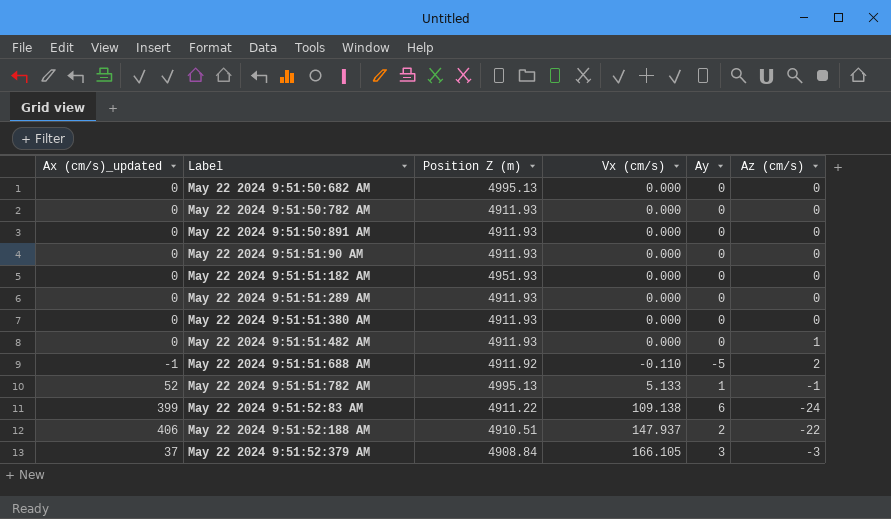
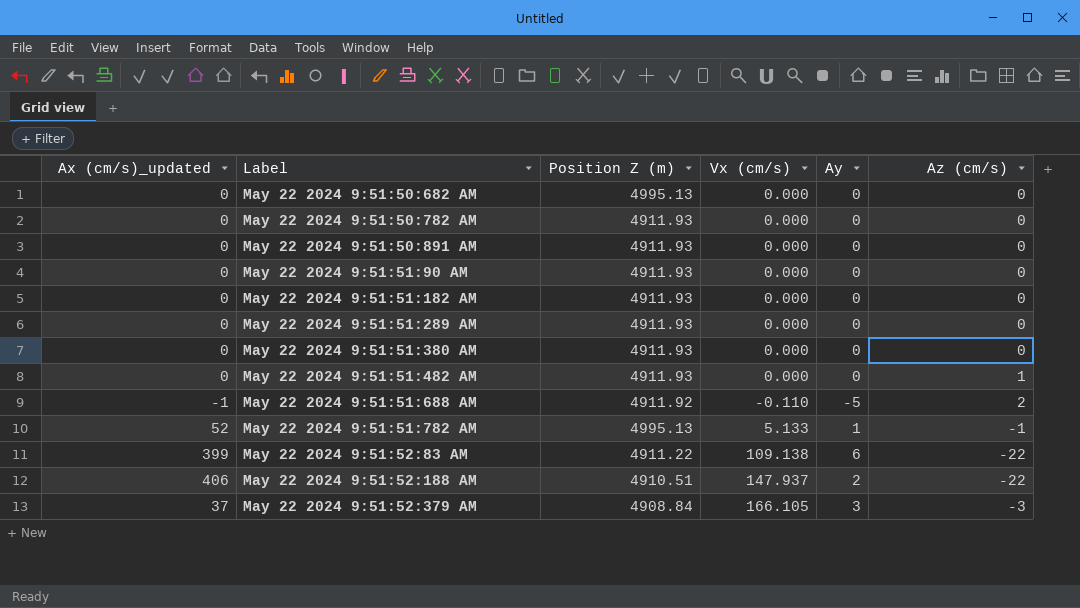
May 22 2024 9:51:51:182 AM | Position Z (m): 4951.93 -> 4911.93
May 22 2024 9:51:52:83 AM | Az (cm/s): -24 -> -22

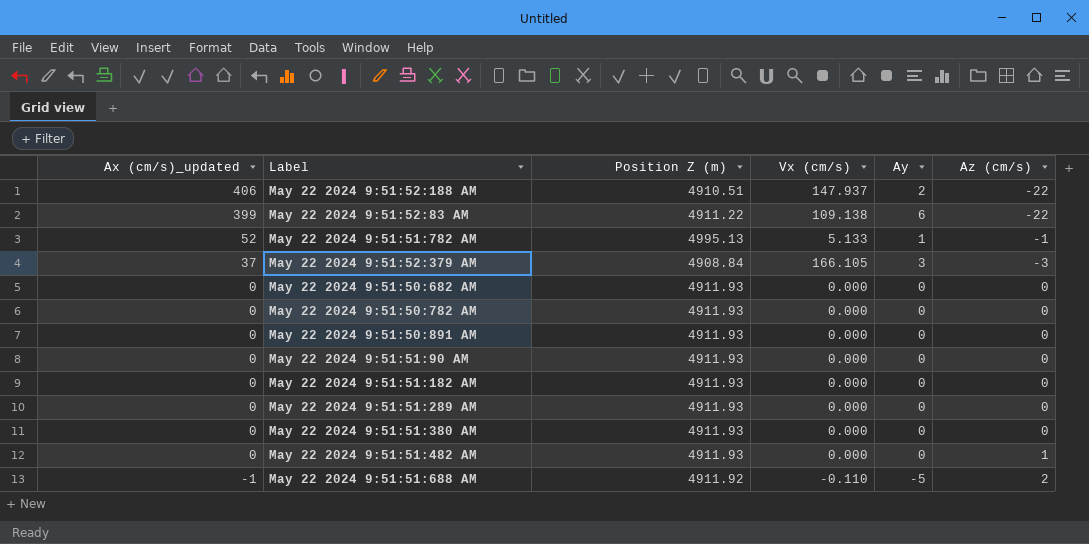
row order: Label ascending -> Ax (cm/s)_updated descending
May 22 2024 9:51:50:682 AM | Position Z (m): 4995.13 -> 4911.93

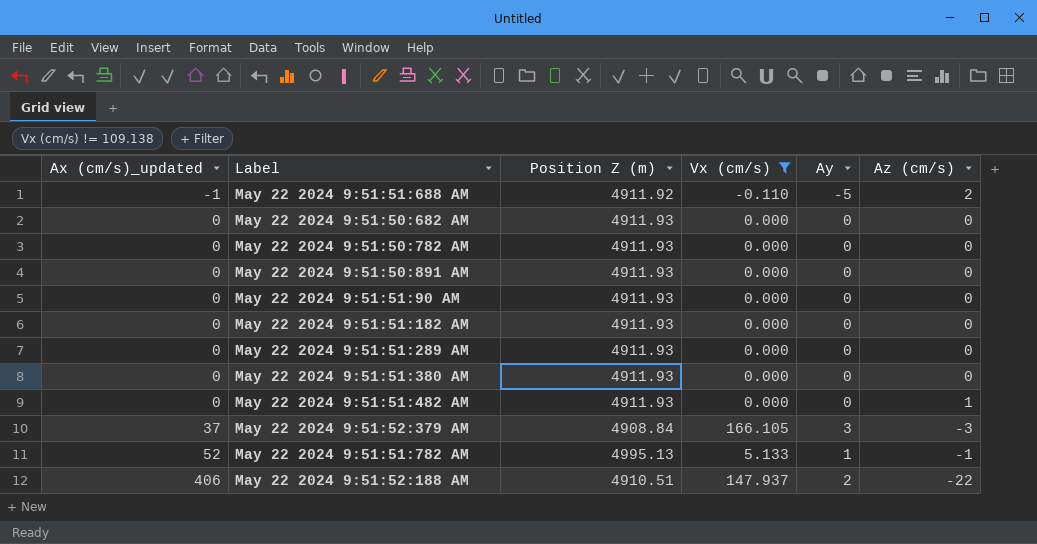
filter: none -> Vx (cm/s) != 109.138
row order: Ax (cm/s)_updated descending -> Ax (cm/s)_updated ascending

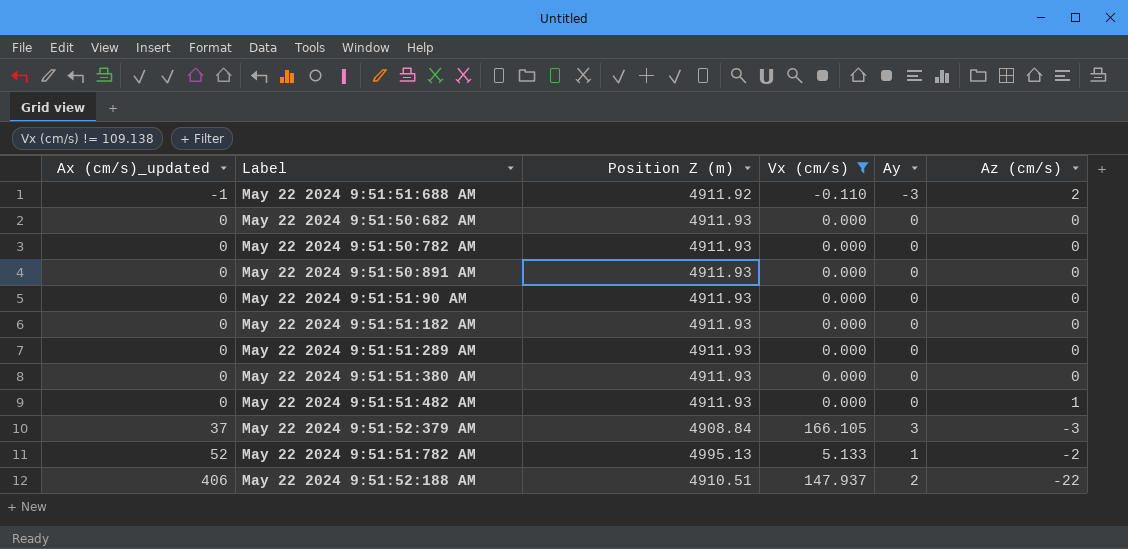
May 22 2024 9:51:51:688 AM | Ay: -5 -> -3
May 22 2024 9:51:51:782 AM | Az (cm/s): -1 -> -2

